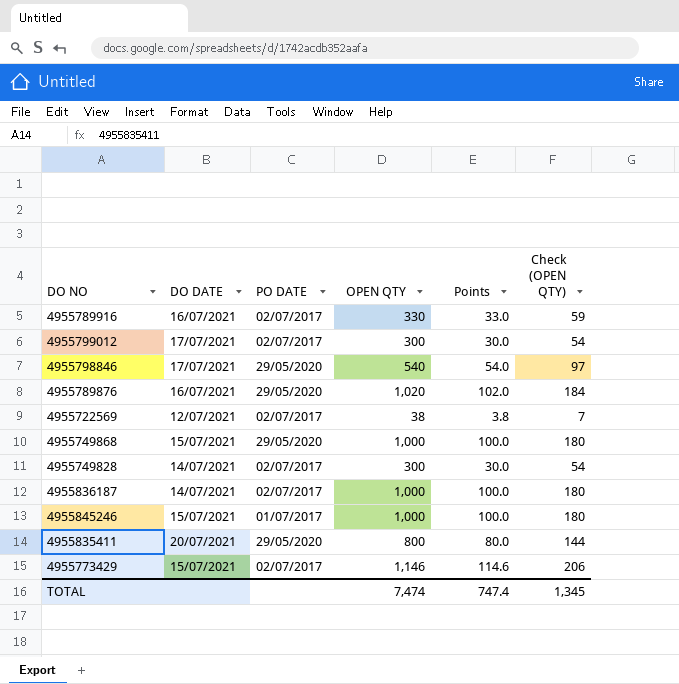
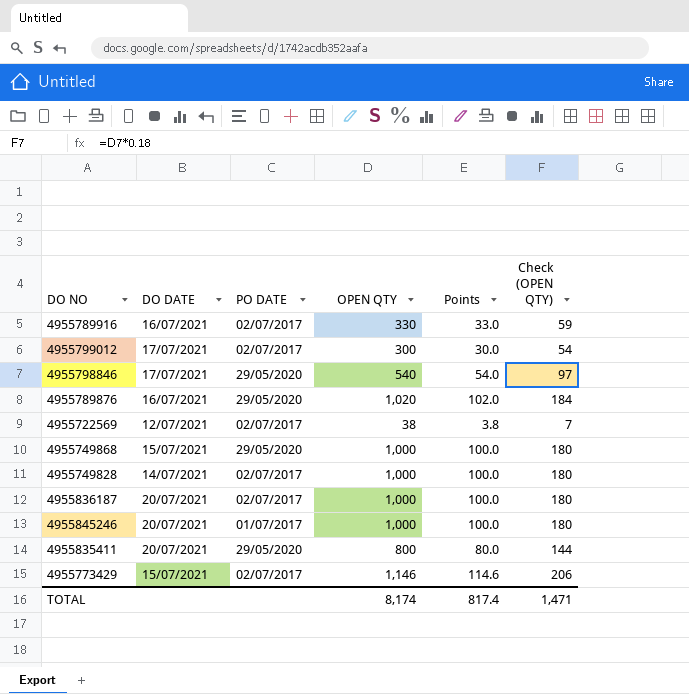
4955749828 | OPEN QTY: 300 -> 1,000
4955749828 | Points: 30.0 -> 100.0
4955749828 | Check (OPEN QTY): 54 -> 180
4955836187 | DO DATE: 14/07/2021 -> 20/07/2021
4955845246 | DO DATE: 15/07/2021 -> 20/07/2021
TOTAL | OPEN QTY: 7,474 -> 8,174
TOTAL | Points: 747.4 -> 817.4
TOTAL | Check (OPEN QTY): 1,345 -> 1,471

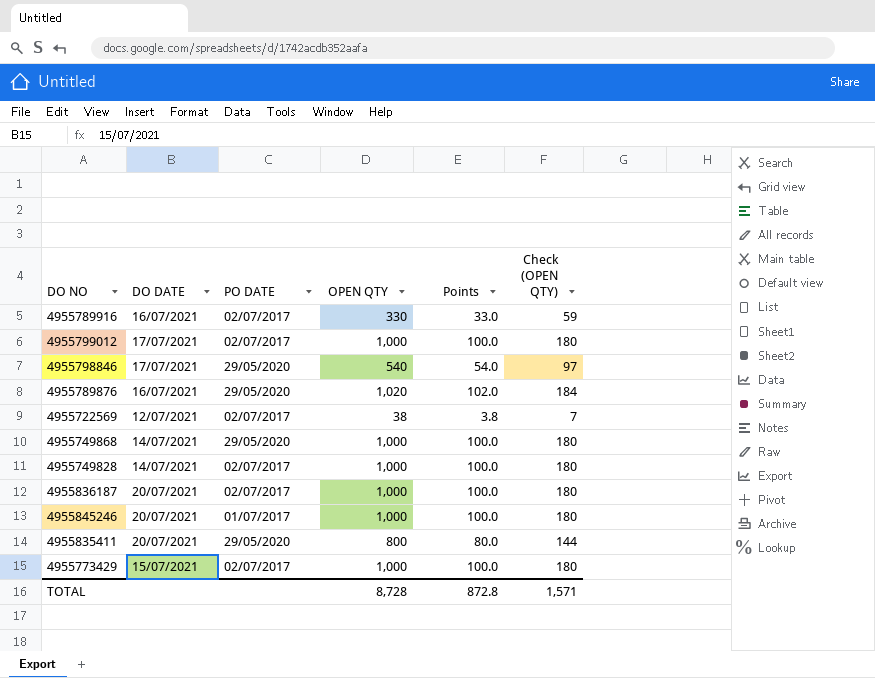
4955799012 | OPEN QTY: 300 -> 1,000
4955799012 | Points: 30.0 -> 100.0
4955799012 | Check (OPEN QTY): 54 -> 180
4955749868 | DO DATE: 15/07/2021 -> 14/07/2021
4955773429 | OPEN QTY: 1,146 -> 1,000
4955773429 | Points: 114.6 -> 100.0
4955773429 | Check (OPEN QTY): 206 -> 180
TOTAL | OPEN QTY: 8,174 -> 8,728
TOTAL | Points: 817.4 -> 872.8
TOTAL | Check (OPEN QTY): 1,471 -> 1,571

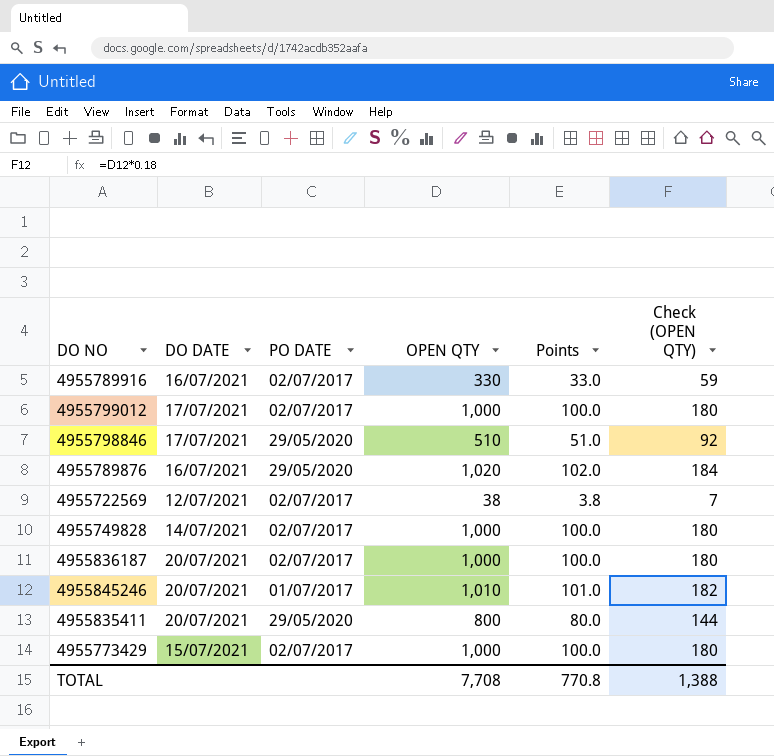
row 4955749868: 14/07/2021 | 29/05/2020 | 1,000 | 100.0 | 180 -> none
4955798846 | OPEN QTY: 540 -> 510
4955798846 | Points: 54.0 -> 51.0
4955798846 | Check (OPEN QTY): 97 -> 92
4955845246 | OPEN QTY: 1,000 -> 1,010
4955845246 | Points: 100.0 -> 101.0
4955845246 | Check (OPEN QTY): 180 -> 182
TOTAL | OPEN QTY: 8,728 -> 7,708
TOTAL | Points: 872.8 -> 770.8
TOTAL | Check (OPEN QTY): 1,571 -> 1,388

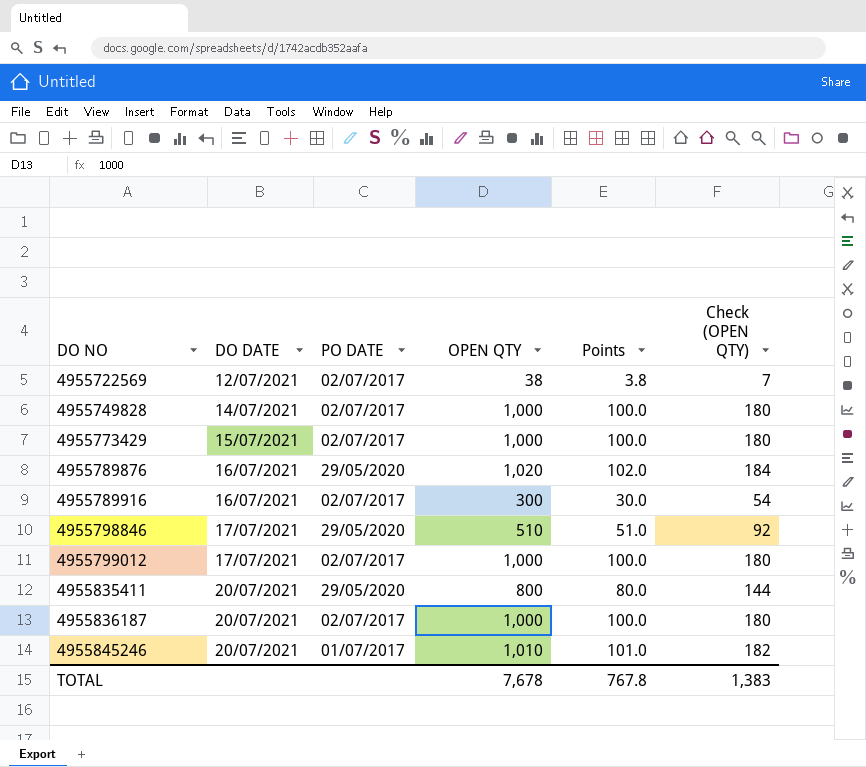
row order: none -> DO NO ascending
4955789916 | OPEN QTY: 330 -> 300
4955789916 | Points: 33.0 -> 30.0
4955789916 | Check (OPEN QTY): 59 -> 54
TOTAL | OPEN QTY: 7,708 -> 7,678
TOTAL | Points: 770.8 -> 767.8
TOTAL | Check (OPEN QTY): 1,388 -> 1,383

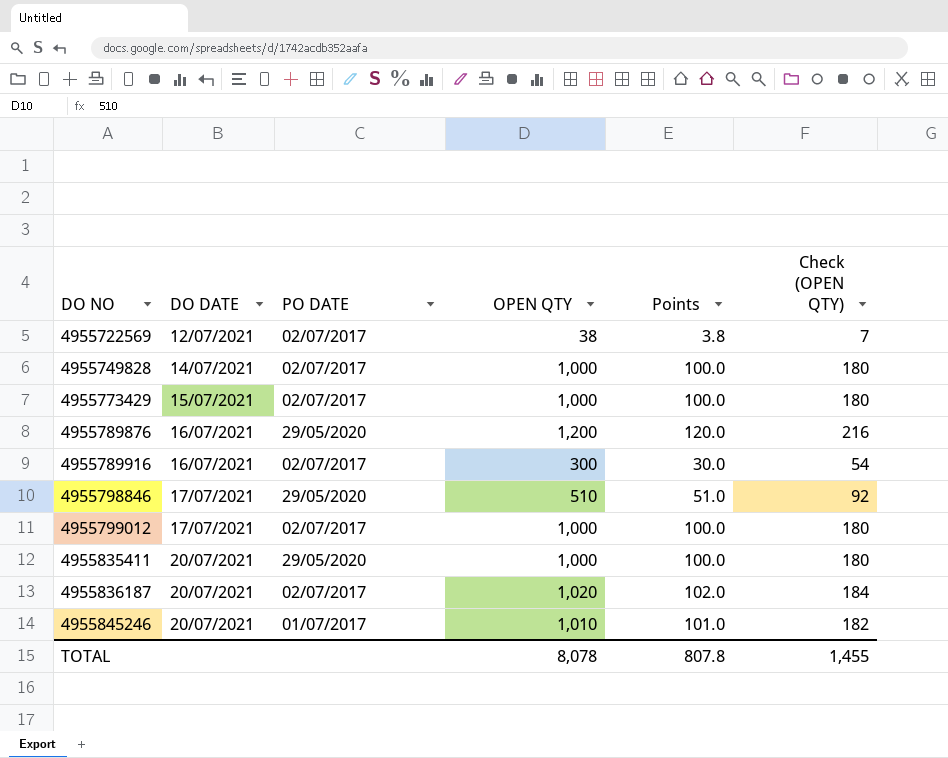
4955789876 | OPEN QTY: 1,020 -> 1,200
4955789876 | Points: 102.0 -> 120.0
4955789876 | Check (OPEN QTY): 184 -> 216
4955835411 | OPEN QTY: 800 -> 1,000
4955835411 | Points: 80.0 -> 100.0
4955835411 | Check (OPEN QTY): 144 -> 180
4955836187 | OPEN QTY: 1,000 -> 1,020
4955836187 | Points: 100.0 -> 102.0
4955836187 | Check (OPEN QTY): 180 -> 184
TOTAL | OPEN QTY: 7,678 -> 8,078
TOTAL | Points: 767.8 -> 807.8
TOTAL | Check (OPEN QTY): 1,383 -> 1,455

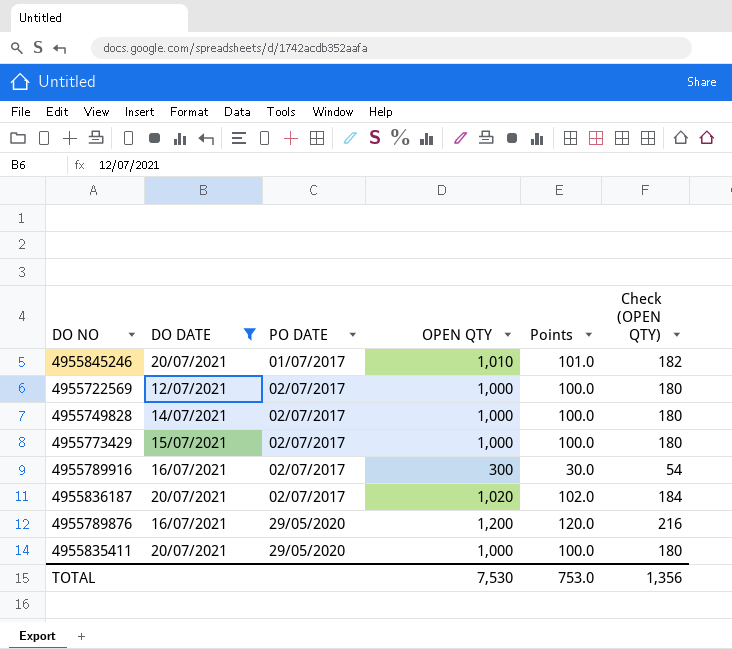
filter: none -> DO DATE != 17/07/2021
row order: DO NO ascending -> PO DATE ascending
4955722569 | OPEN QTY: 38 -> 1,000
4955722569 | Points: 3.8 -> 100.0
4955722569 | Check (OPEN QTY): 7 -> 180
TOTAL | OPEN QTY: 8,078 -> 7,530
TOTAL | Points: 807.8 -> 753.0
TOTAL | Check (OPEN QTY): 1,455 -> 1,356

